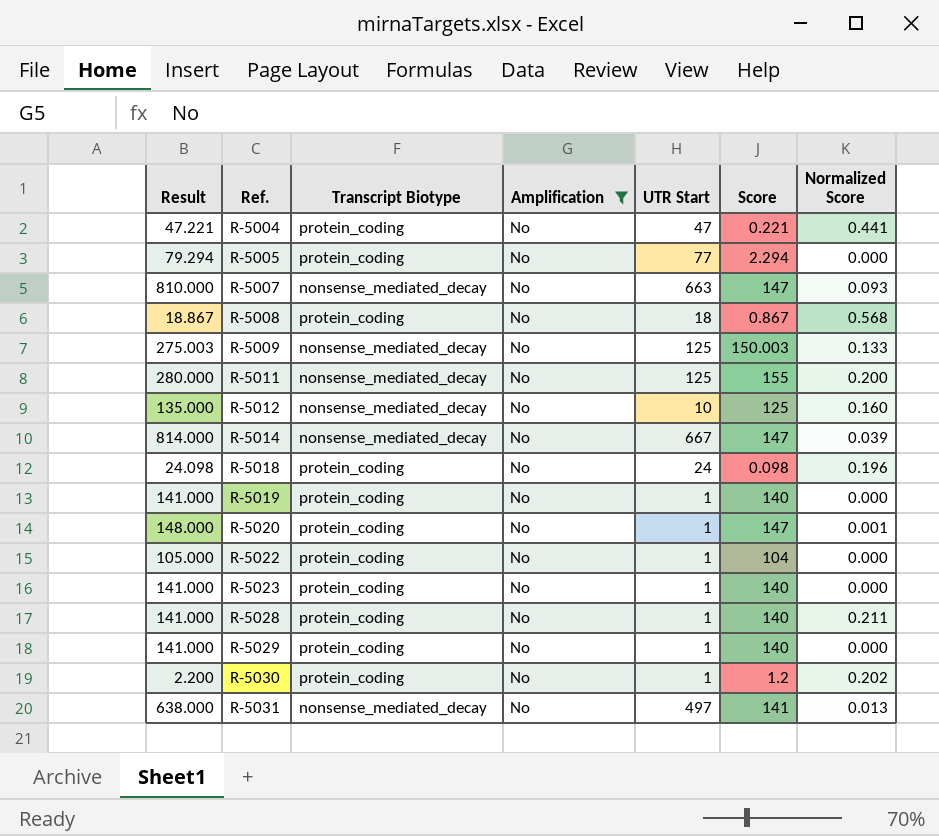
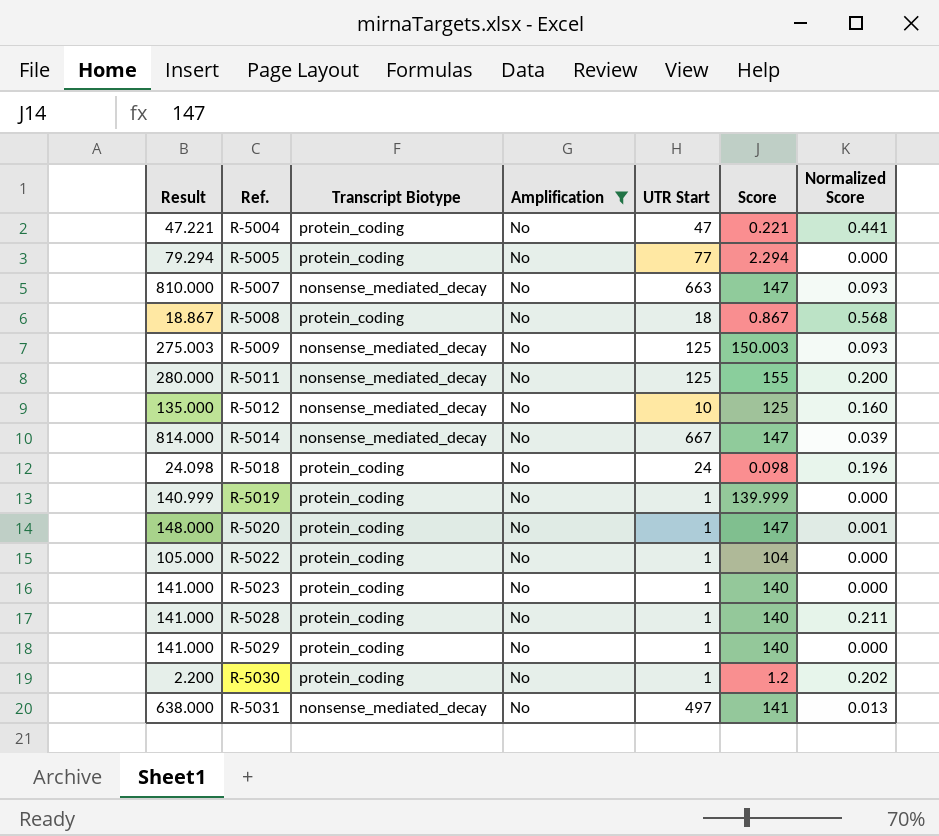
R-5009 | Normalized Score: 0.133 -> 0.093
R-5019 | Result: 141.000 -> 140.999
R-5019 | Score: 140 -> 139.999

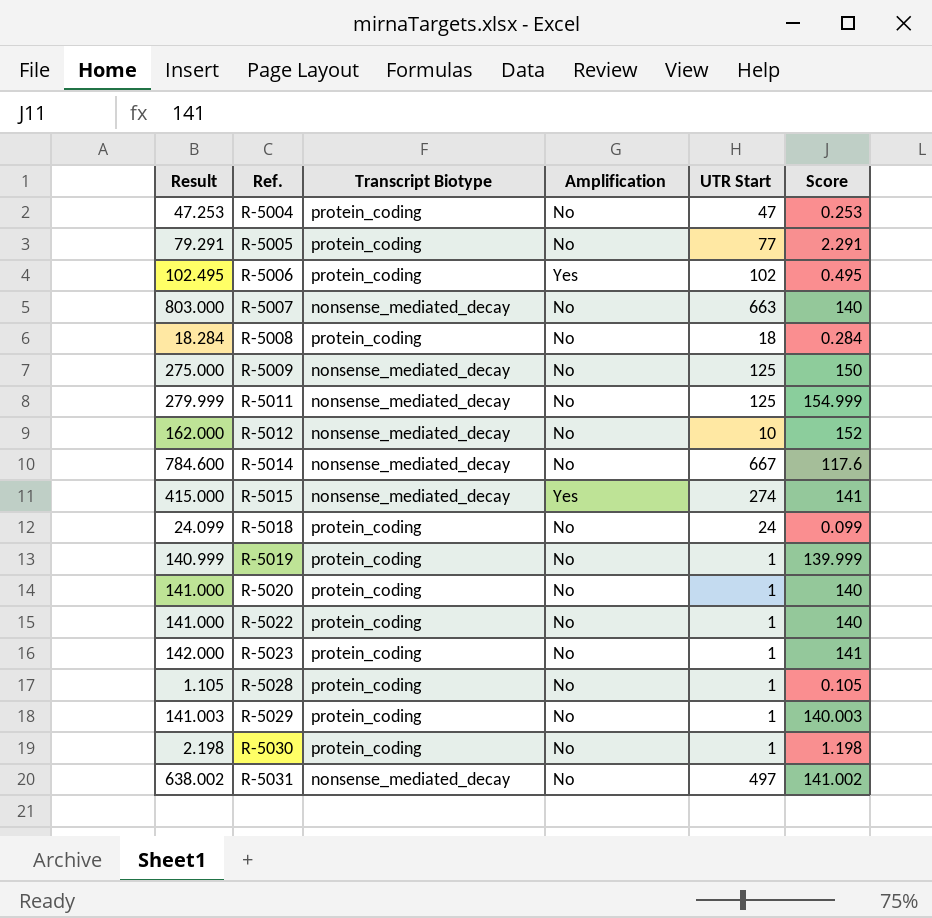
filter: Amplification = No -> none
column Normalized Score | position: 7 -> none
R-5004 | Result: 47.221 -> 47.253
R-5004 | Score: 0.221 -> 0.253
R-5005 | Result: 79.294 -> 79.291
R-5005 | Score: 2.294 -> 2.291
R-5007 | Result: 810.000 -> 803.000
R-5007 | Score: 147 -> 140
R-5008 | Result: 18.867 -> 18.284
R-5008 | Score: 0.867 -> 0.284
R-5009 | Result: 275.003 -> 275.000
R-5009 | Score: 150.003 -> 150
R-5011 | Result: 280.000 -> 279.999
R-5011 | Score: 155 -> 154.999
R-5012 | Result: 135.000 -> 162.000
R-5012 | Score: 125 -> 152
R-5014 | Result: 814.000 -> 784.600
R-5014 | Score: 147 -> 117.6
R-5018 | Result: 24.098 -> 24.099
R-5018 | Score: 0.098 -> 0.099
R-5020 | Result: 148.000 -> 141.000
R-5020 | Score: 147 -> 140
R-5022 | Result: 105.000 -> 141.000
R-5022 | Score: 104 -> 140
R-5023 | Result: 141.000 -> 142.000
R-5023 | Score: 140 -> 141
R-5028 | Result: 141.000 -> 1.105
R-5028 | Score: 140 -> 0.105
R-5029 | Result: 141.000 -> 141.003
R-5029 | Score: 140 -> 140.003
R-5030 | Result: 2.200 -> 2.198
R-5030 | Score: 1.2 -> 1.198
R-5031 | Result: 638.000 -> 638.002
R-5031 | Score: 141 -> 141.002

